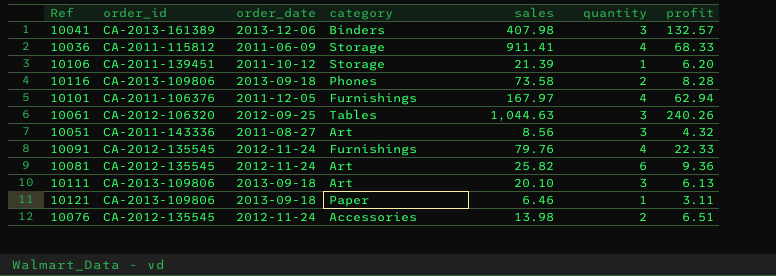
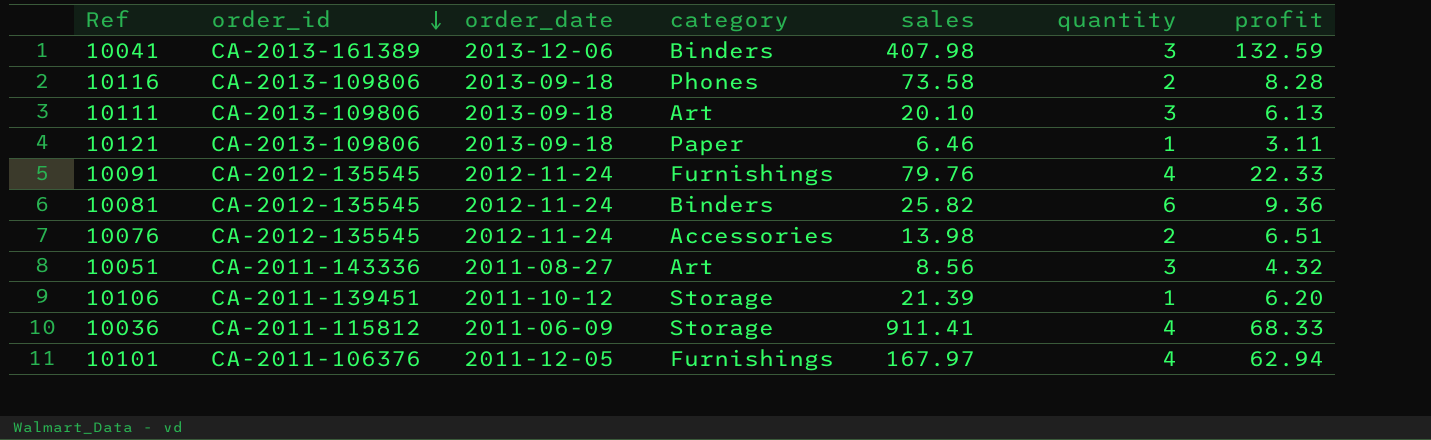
row order: none -> order_id descending
row 10061: CA-2012-106320 | 2012-09-25 | Tables | 1,044.63 | 3 | 240.26 -> none
10041 | profit: 132.57 -> 132.59
10081 | category: Art -> Binders

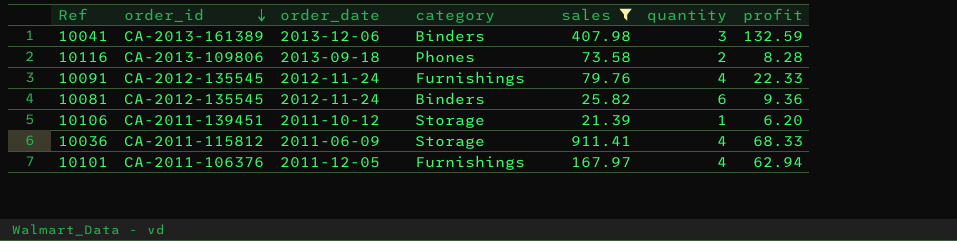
filter: none -> sales >= 21.39

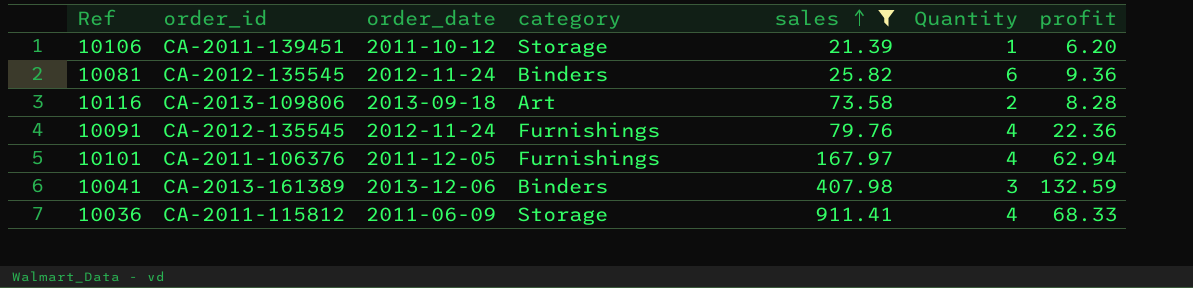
row order: order_id descending -> sales ascending
column name: quantity -> Quantity
10116 | category: Phones -> Art
10091 | profit: 22.33 -> 22.36

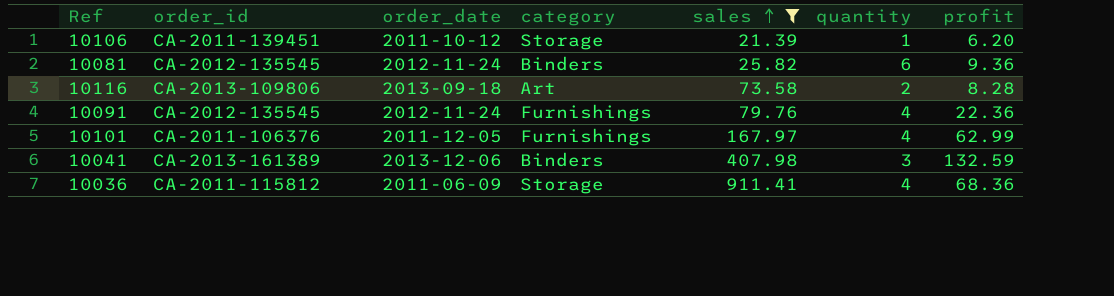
column name: Quantity -> quantity
10101 | profit: 62.94 -> 62.99
10036 | profit: 68.33 -> 68.36

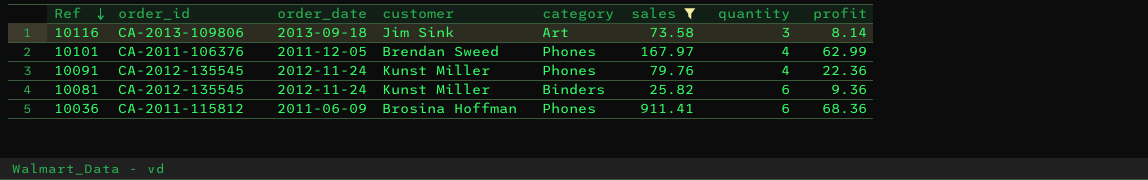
row order: sales ascending -> Ref descending
column customer | position: none -> 4
row 10106: CA-2011-139451 | 2011-10-12 | Storage | 21.39 | 1 | 6.20 -> none
row 10041: CA-2013-161389 | 2013-12-06 | Binders | 407.98 | 3 | 132.59 -> none
10116 | quantity: 2 -> 3
10116 | profit: 8.28 -> 8.14
10101 | category: Furnishings -> Phones
10091 | category: Furnishings -> Phones
10036 | category: Storage -> Phones
10036 | quantity: 4 -> 6

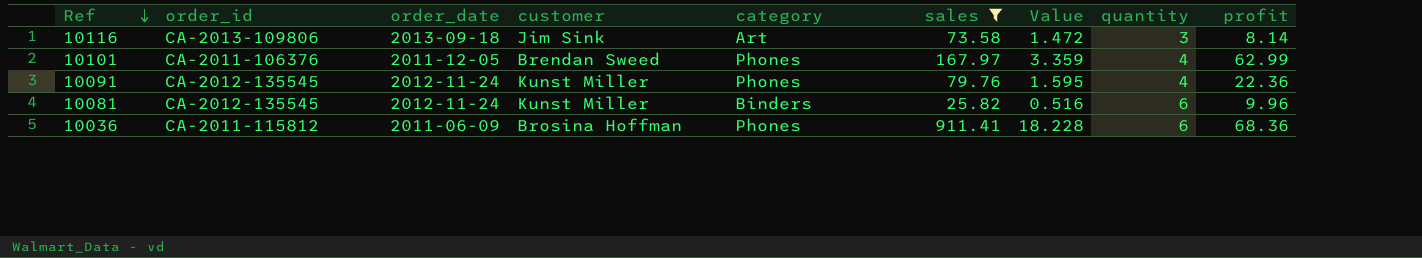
column Value | formula: none -> [sales] * 0.02
10081 | profit: 9.36 -> 9.96

